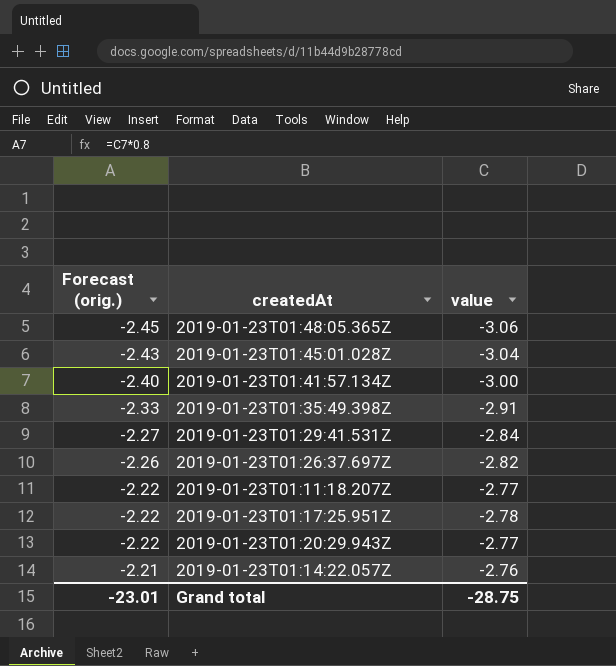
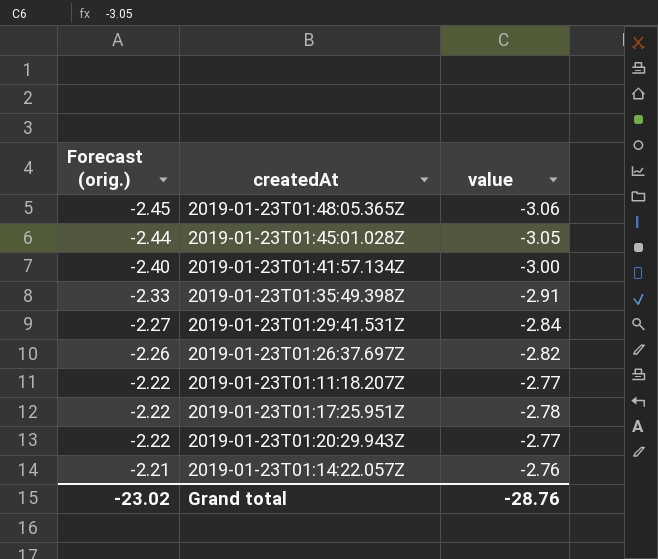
2019-01-23T01:45:01.028Z | Forecast (orig.): -2.43 -> -2.44
2019-01-23T01:45:01.028Z | value: -3.04 -> -3.05
Grand total | Forecast (orig.): -23.01 -> -23.02
Grand total | value: -28.75 -> -28.76

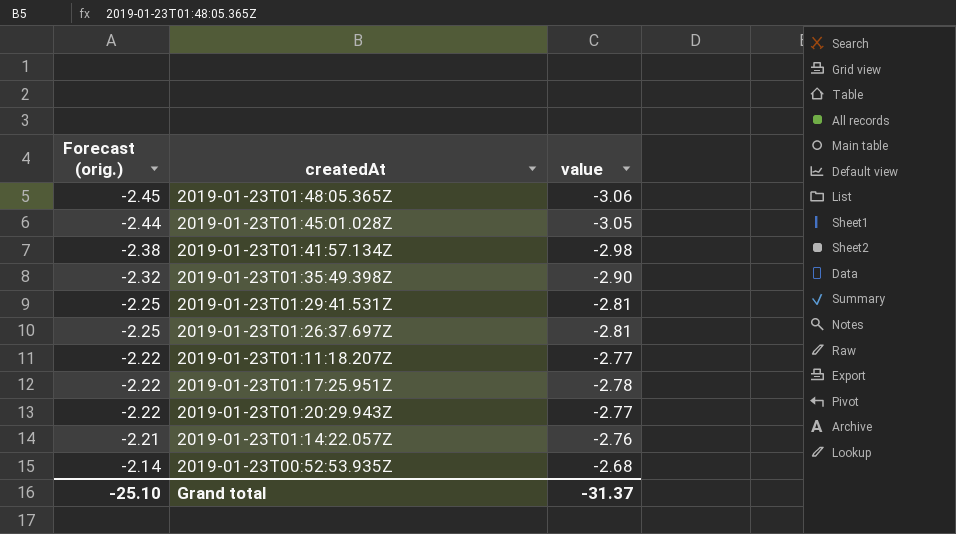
2019-01-23T01:41:57.134Z | Forecast (orig.): -2.40 -> -2.38
2019-01-23T01:41:57.134Z | value: -3.00 -> -2.98
2019-01-23T01:35:49.398Z | Forecast (orig.): -2.33 -> -2.32
2019-01-23T01:35:49.398Z | value: -2.91 -> -2.90
2019-01-23T01:29:41.531Z | Forecast (orig.): -2.27 -> -2.25
2019-01-23T01:29:41.531Z | value: -2.84 -> -2.81
2019-01-23T01:26:37.697Z | Forecast (orig.): -2.26 -> -2.25
2019-01-23T01:26:37.697Z | value: -2.82 -> -2.81
row 2019-01-23T00:52:53.935Z: none -> -2.14 | -2.68
Grand total | Forecast (orig.): -23.02 -> -25.10
Grand total | value: -28.76 -> -31.37

